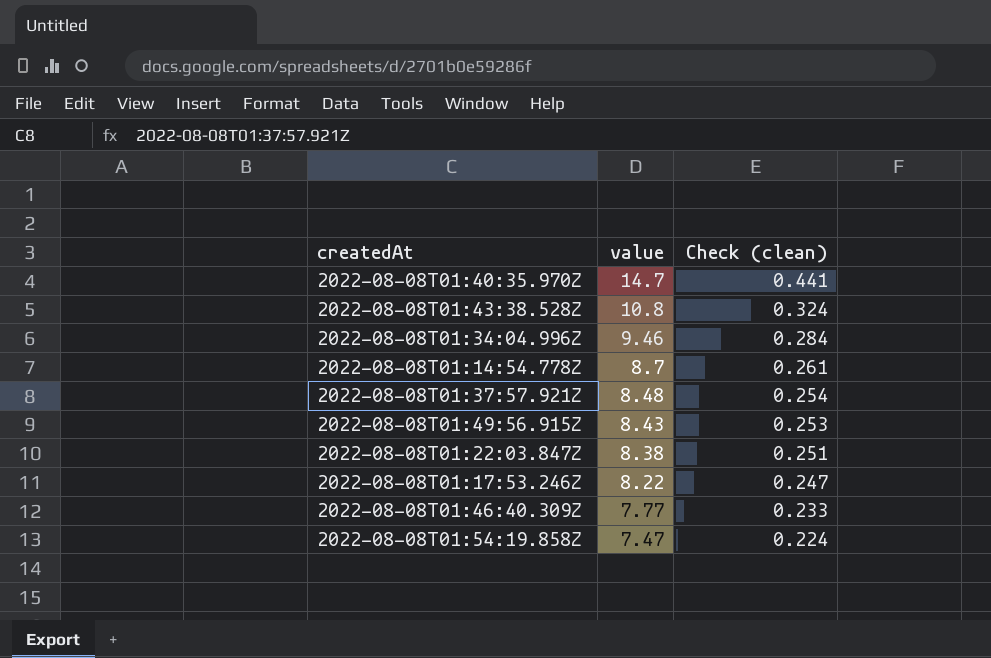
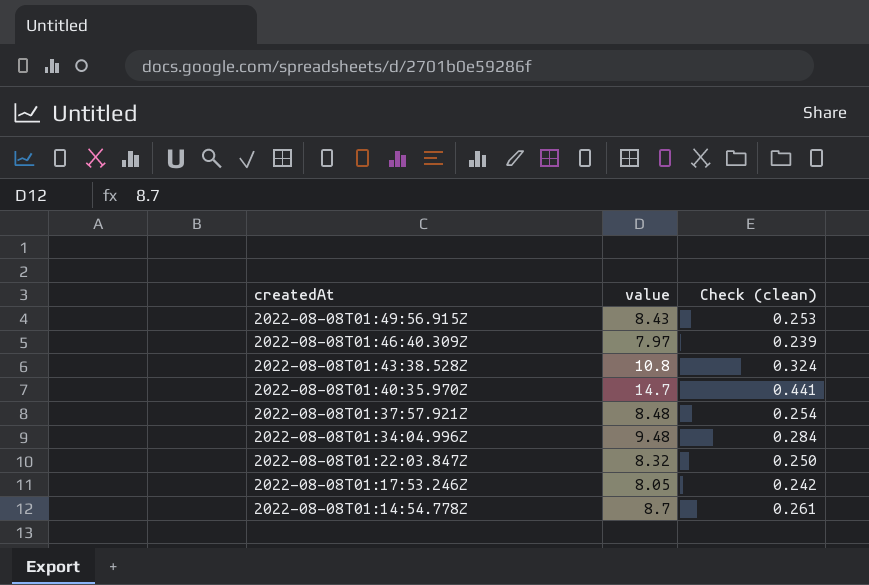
row order: value descending -> createdAt descending
row 2022-08-08T01:54:19.858Z: 7.47 | 0.224 -> none
2022-08-08T01:46:40.309Z | value: 7.77 -> 7.97
2022-08-08T01:46:40.309Z | Check (clean): 0.233 -> 0.239
2022-08-08T01:34:04.996Z | value: 9.46 -> 9.48
2022-08-08T01:22:03.847Z | value: 8.38 -> 8.32
2022-08-08T01:22:03.847Z | Check (clean): 0.251 -> 0.250
2022-08-08T01:17:53.246Z | value: 8.22 -> 8.05
2022-08-08T01:17:53.246Z | Check (clean): 0.247 -> 0.242

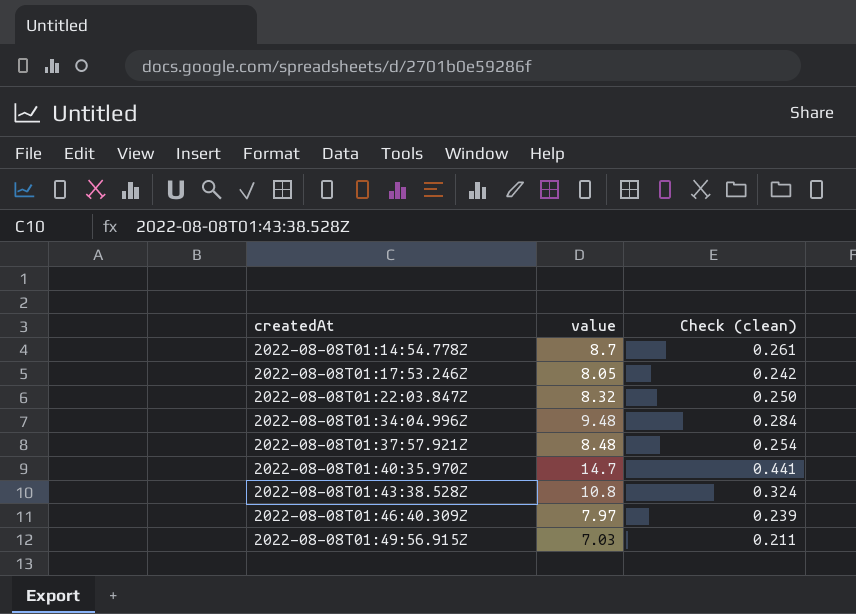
row order: createdAt descending -> createdAt ascending
2022-08-08T01:49:56.915Z | value: 8.43 -> 7.03
2022-08-08T01:49:56.915Z | Check (clean): 0.253 -> 0.211

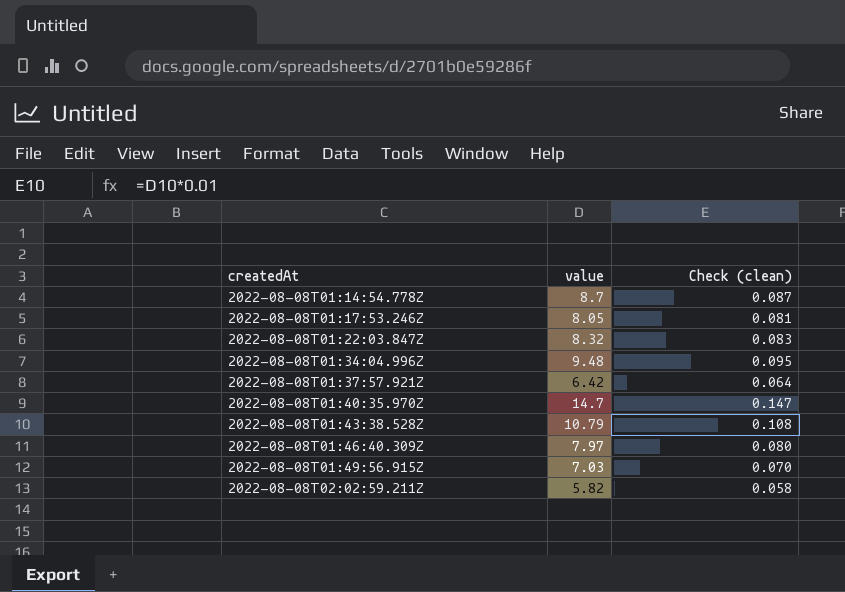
column Check (clean) | formula: [value] * 0.03 -> [value] * 0.01
2022-08-08T01:37:57.921Z | value: 8.48 -> 6.42
2022-08-08T01:43:38.528Z | value: 10.8 -> 10.79
row 2022-08-08T02:02:59.211Z: none -> 5.82 | 0.058

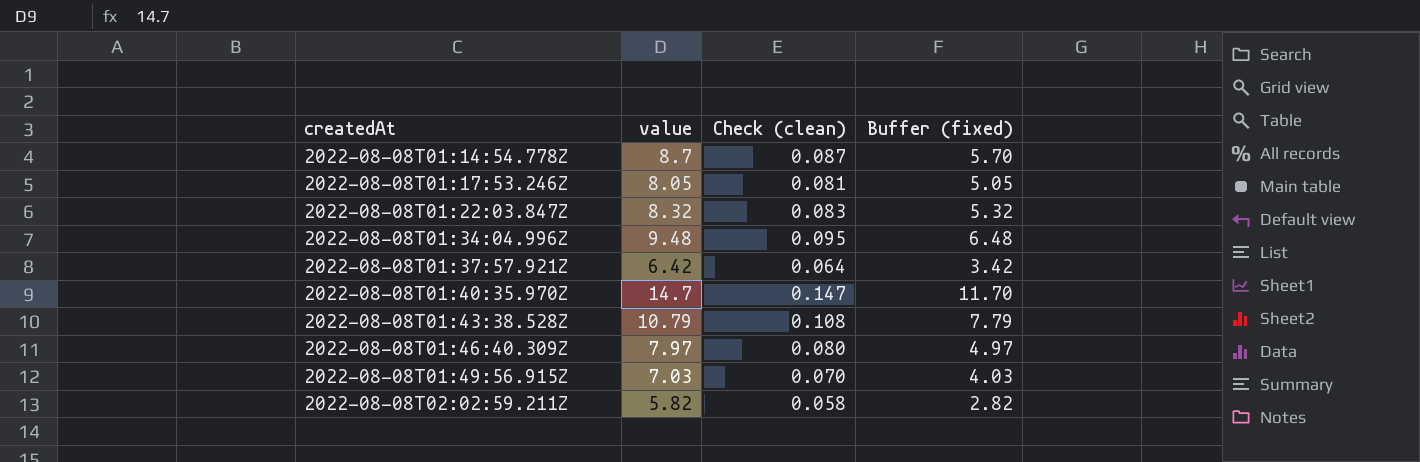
column Buffer (fixed) | formula: none -> [value] - 3

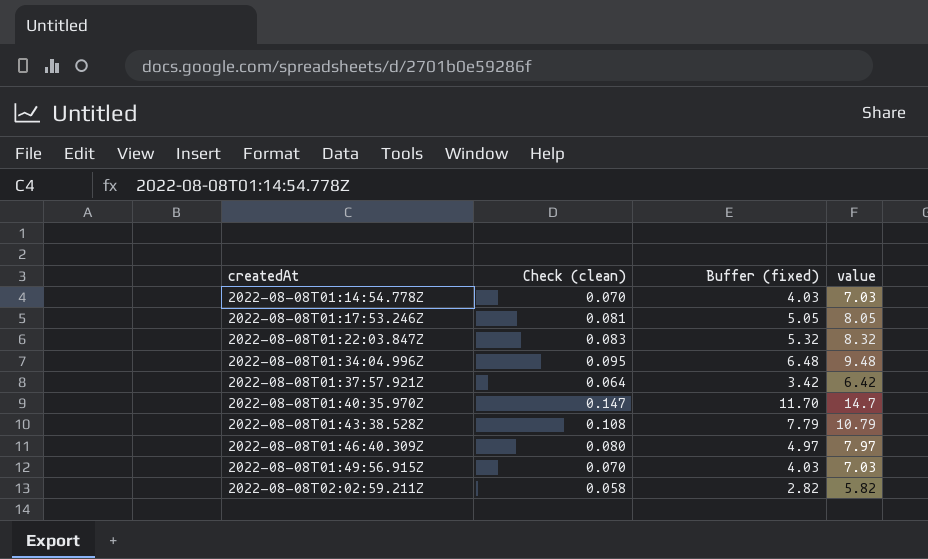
column value | position: 2 -> 4
2022-08-08T01:14:54.778Z | Check (clean): 0.087 -> 0.070
2022-08-08T01:14:54.778Z | Buffer (fixed): 5.70 -> 4.03
2022-08-08T01:14:54.778Z | value: 8.7 -> 7.03

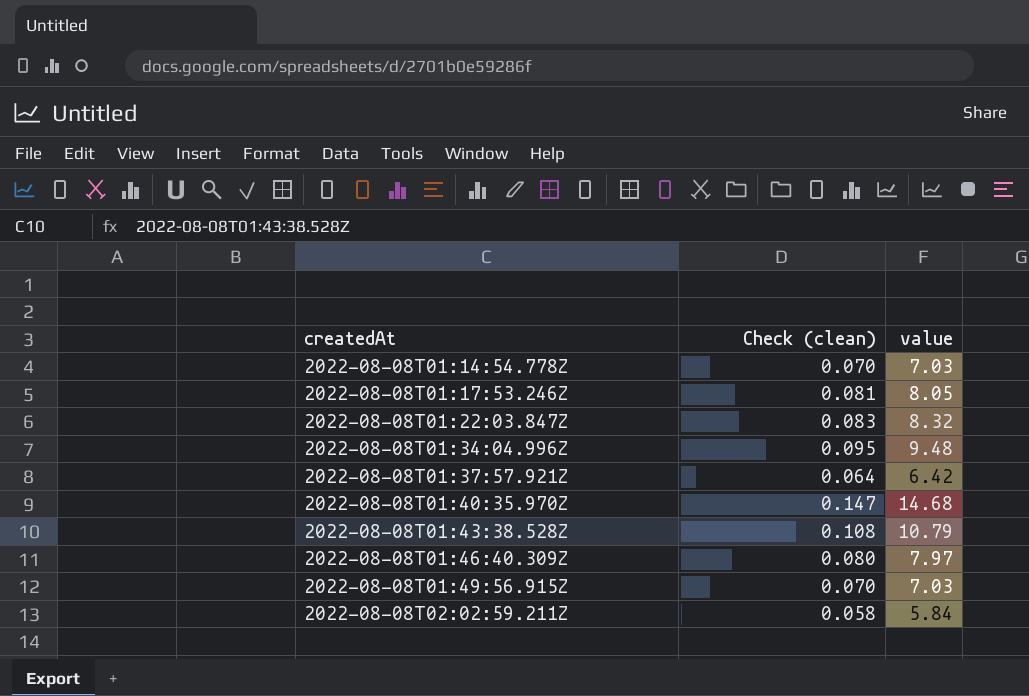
column Buffer (fixed) | formula: [value] - 3 -> none
2022-08-08T01:40:35.970Z | value: 14.7 -> 14.68
2022-08-08T02:02:59.211Z | value: 5.82 -> 5.84

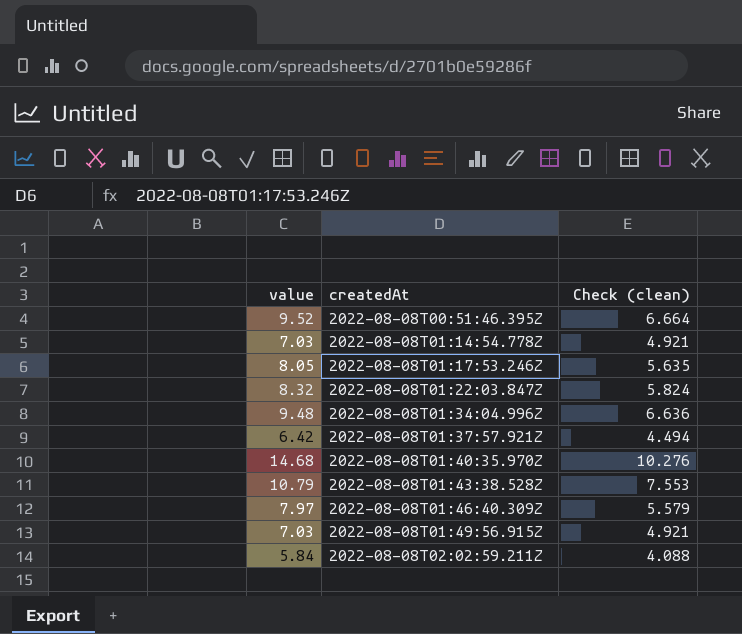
column value | position: 3 -> 1
column Check (clean) | formula: [value] * 0.01 -> [value] * 0.7
row 2022-08-08T00:51:46.395Z: none -> 9.52 | 6.664

